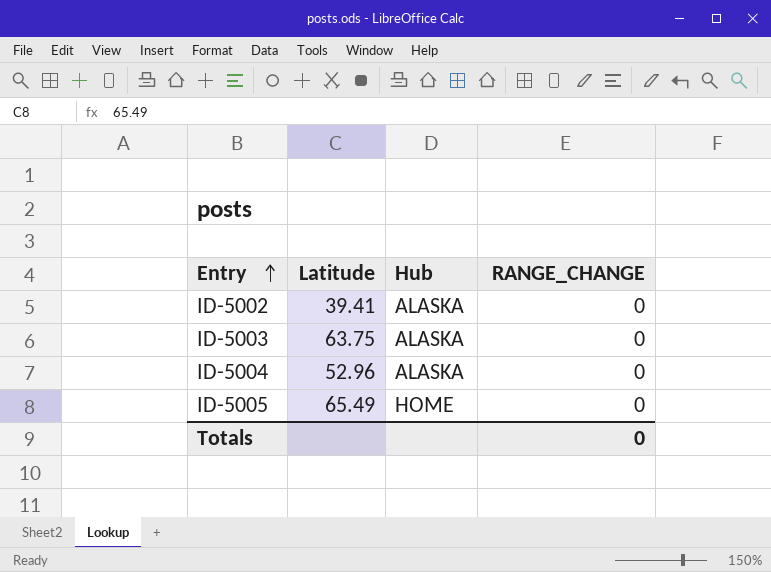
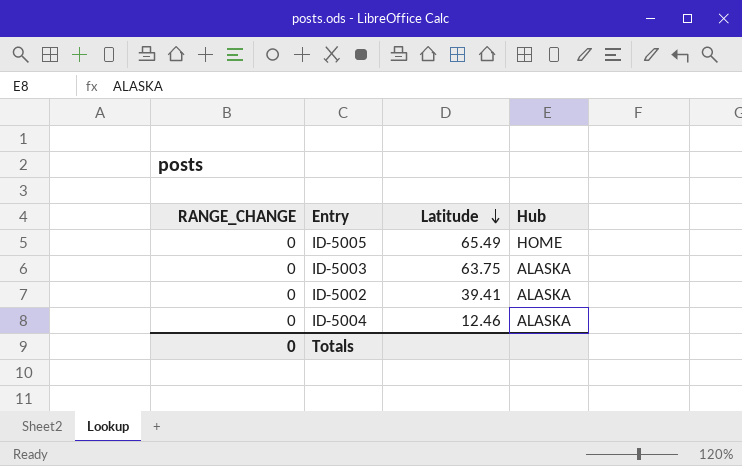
row order: Entry ascending -> Latitude descending
column RANGE_CHANGE | position: 4 -> 1
ID-5004 | Latitude: 52.96 -> 12.46

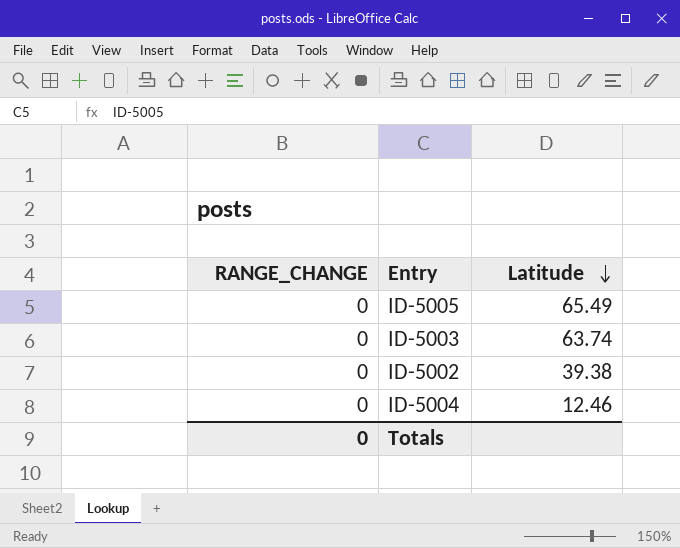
column Hub | position: 4 -> none
ID-5003 | Latitude: 63.75 -> 63.74
ID-5002 | Latitude: 39.41 -> 39.38

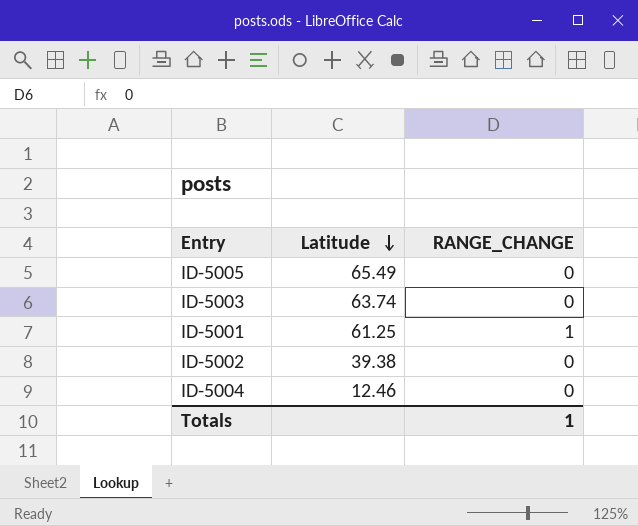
column RANGE_CHANGE | position: 1 -> 3
row ID-5001: none -> 61.25 | 1
Totals | RANGE_CHANGE: 0 -> 1

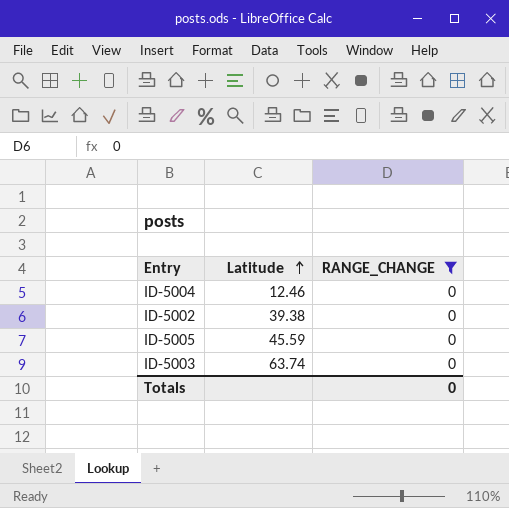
filter: none -> RANGE_CHANGE = 0
row order: Latitude descending -> Latitude ascending
ID-5005 | Latitude: 65.49 -> 45.59
Totals | RANGE_CHANGE: 1 -> 0

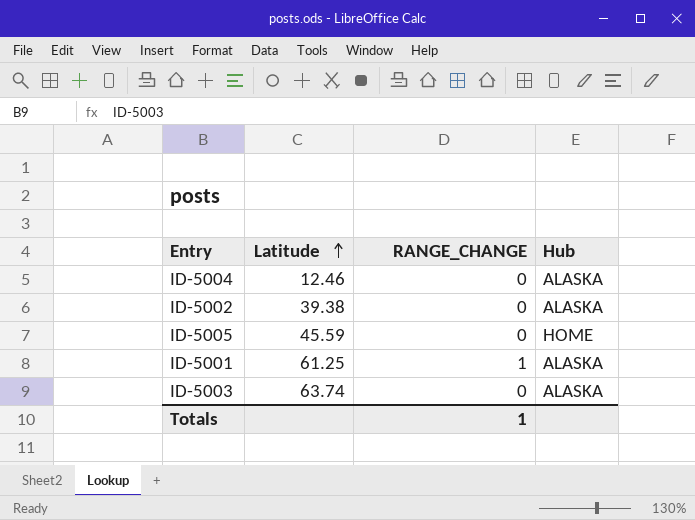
filter: RANGE_CHANGE = 0 -> none
column Hub | position: none -> 4
Totals | RANGE_CHANGE: 0 -> 1

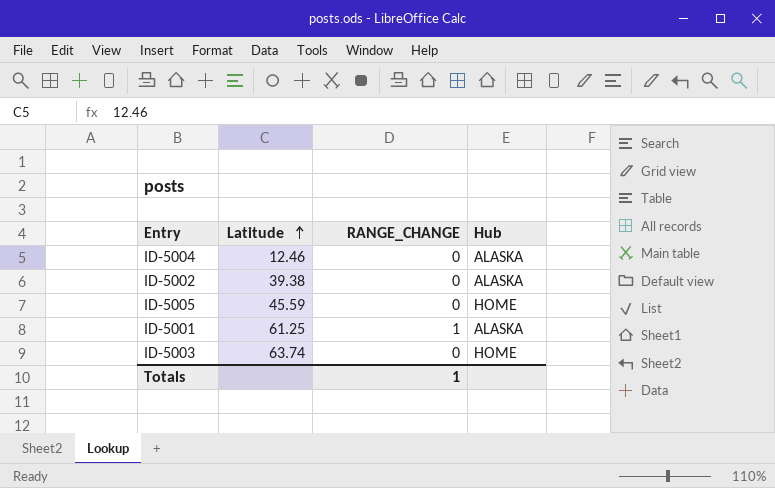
ID-5003 | Hub: ALASKA -> HOME

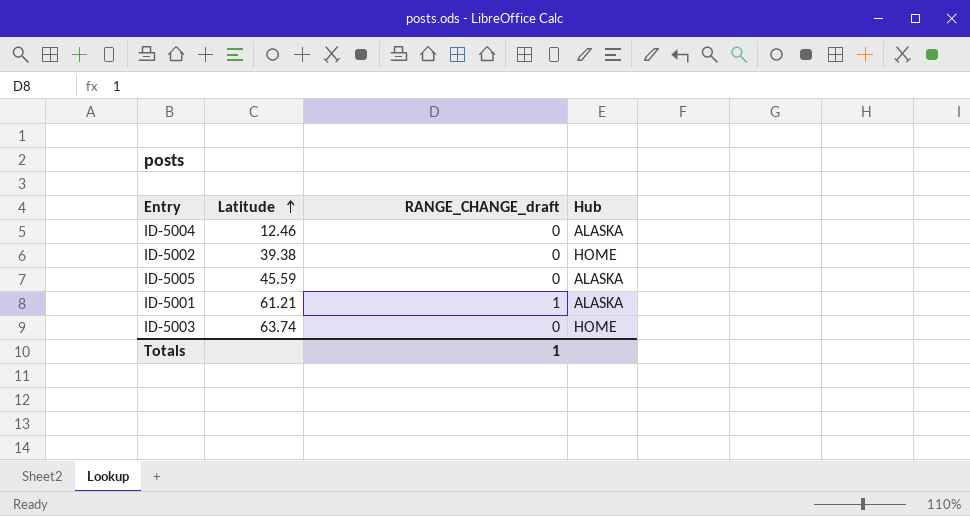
column name: RANGE_CHANGE -> RANGE_CHANGE_draft
ID-5002 | Hub: ALASKA -> HOME
ID-5005 | Hub: HOME -> ALASKA
ID-5001 | Latitude: 61.25 -> 61.21

